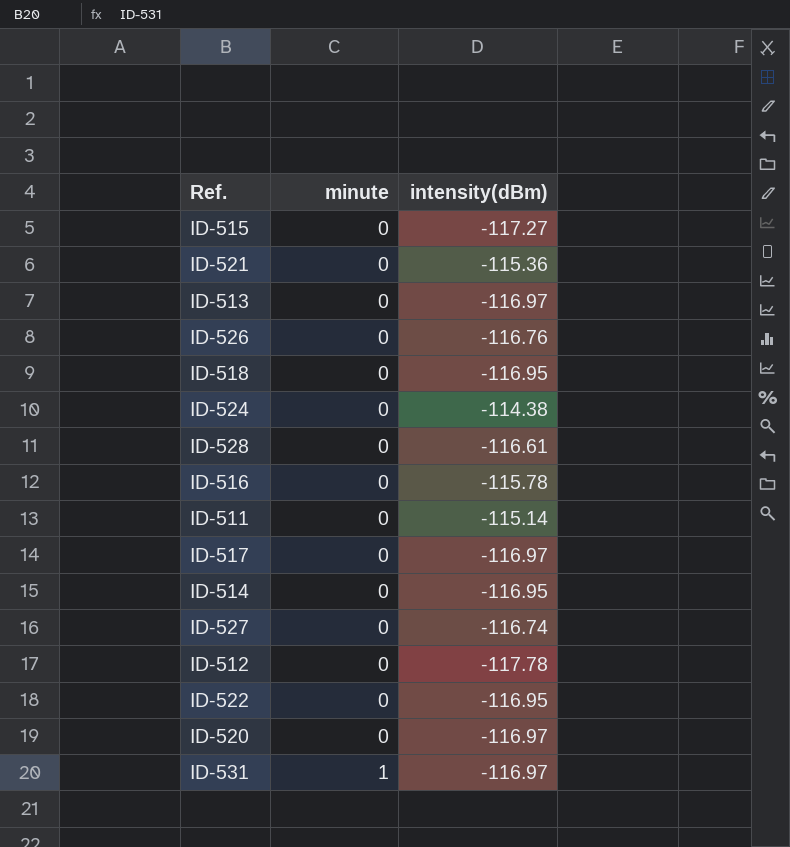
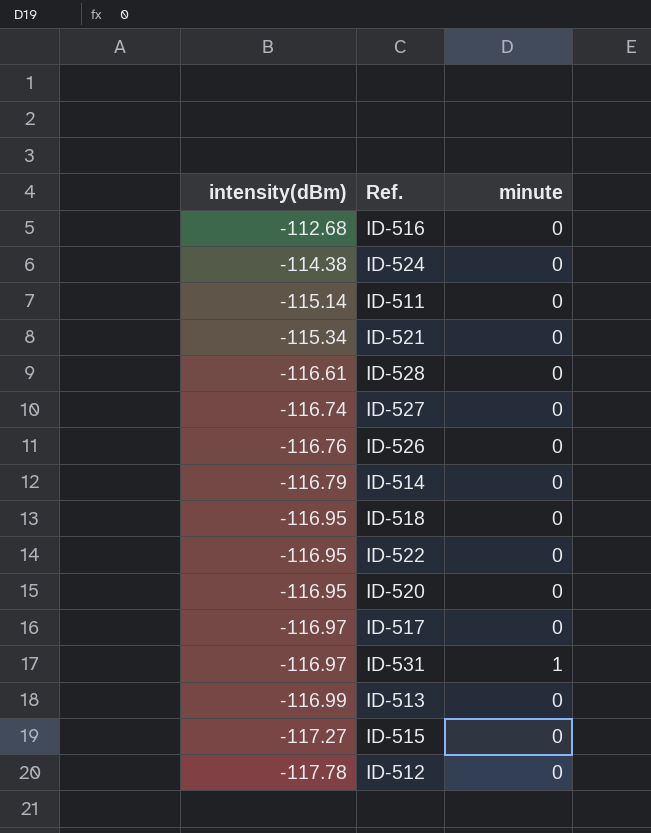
row order: minute ascending -> intensity(dBm) descending
column intensity(dBm) | position: 3 -> 1
ID-516 | intensity(dBm): -115.78 -> -112.68
ID-521 | intensity(dBm): -115.36 -> -115.34
ID-514 | intensity(dBm): -116.95 -> -116.79
ID-520 | intensity(dBm): -116.97 -> -116.95
ID-513 | intensity(dBm): -116.97 -> -116.99

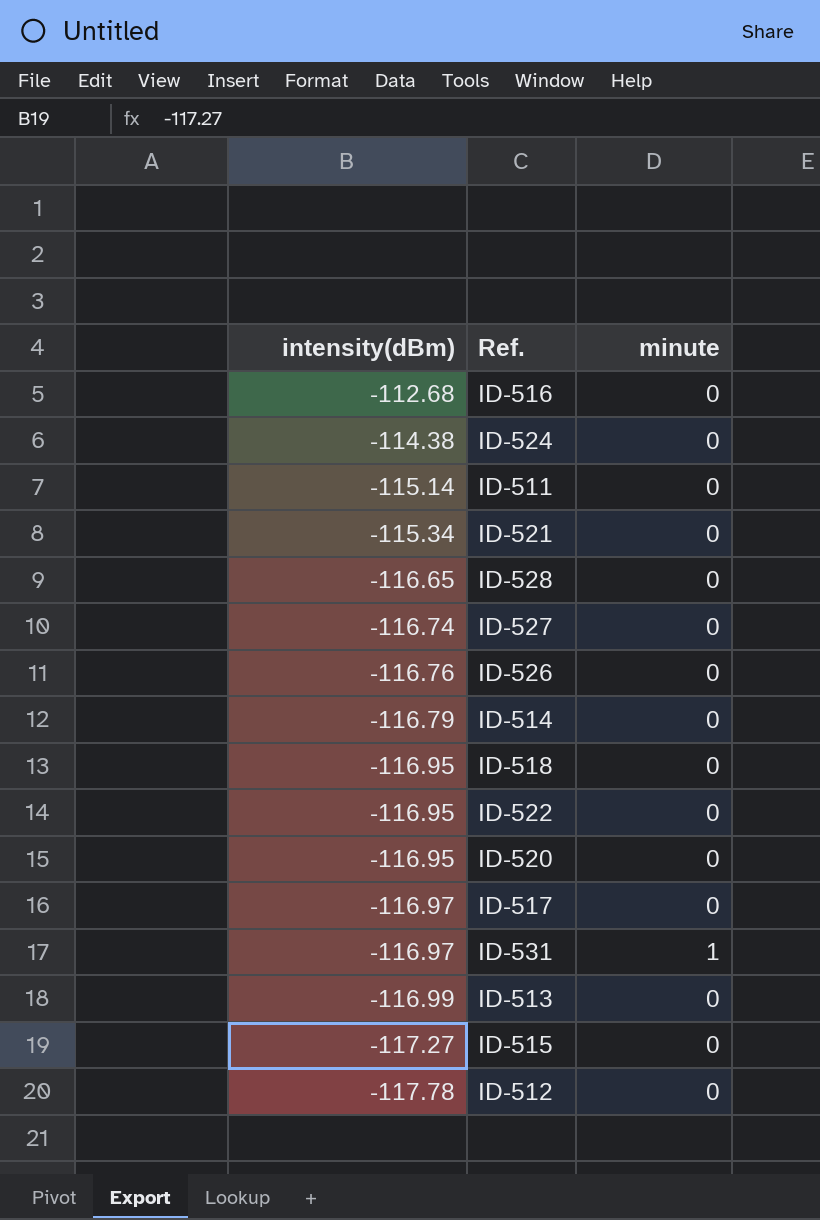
ID-528 | intensity(dBm): -116.61 -> -116.65

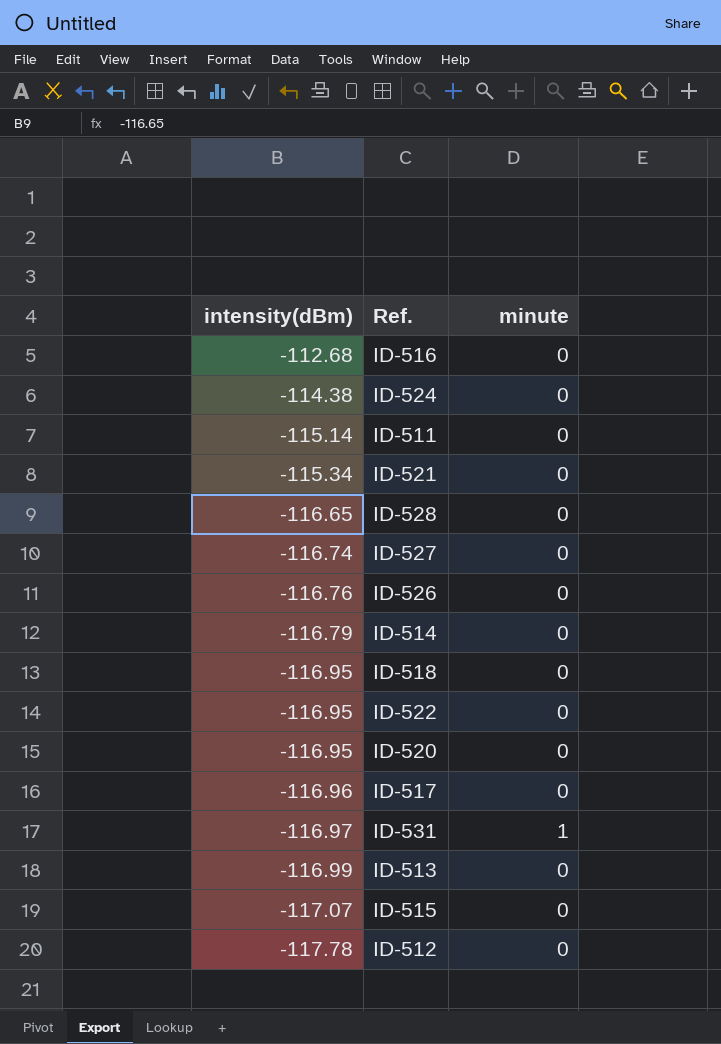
ID-517 | intensity(dBm): -116.97 -> -116.96
ID-515 | intensity(dBm): -117.27 -> -117.07

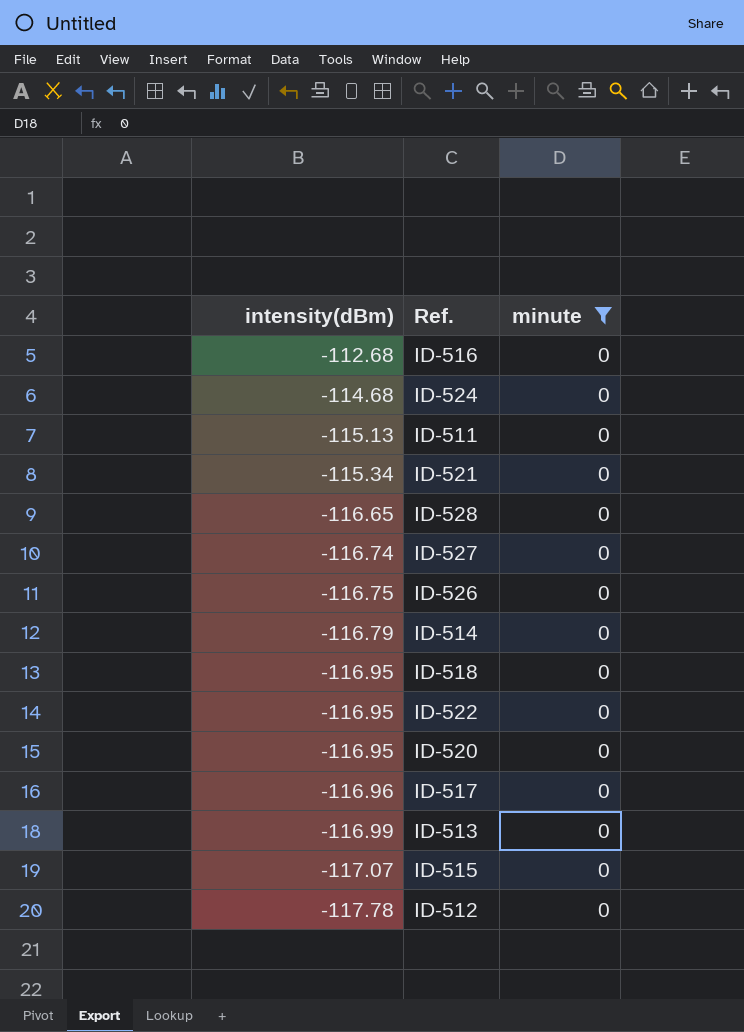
filter: none -> minute = 0
ID-524 | intensity(dBm): -114.38 -> -114.68
ID-511 | intensity(dBm): -115.14 -> -115.13
ID-526 | intensity(dBm): -116.76 -> -116.75

